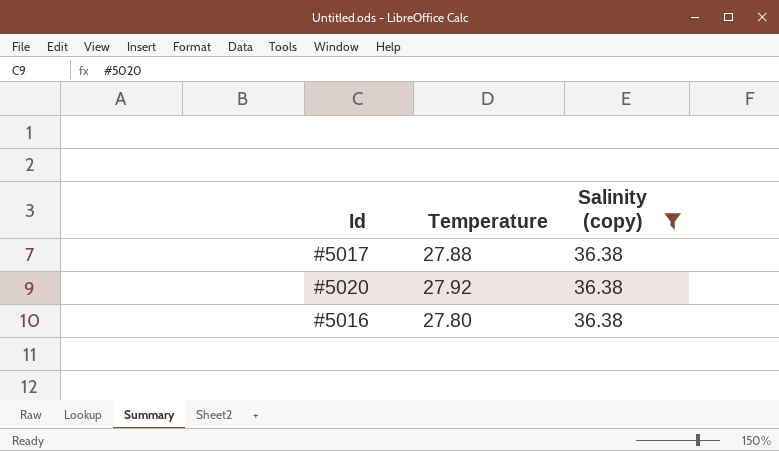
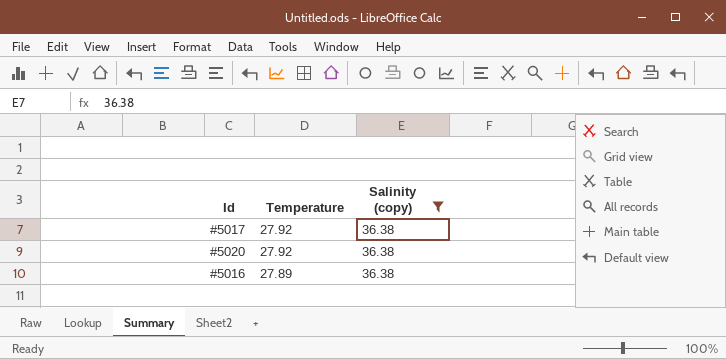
#5017 | Temperature: 27.88 -> 27.92
#5016 | Temperature: 27.80 -> 27.89

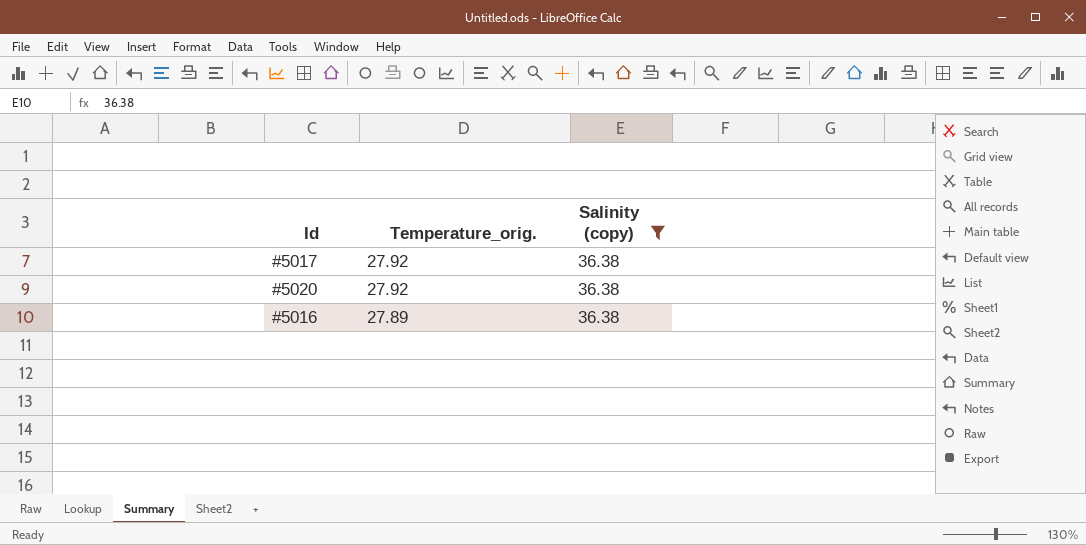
column name: Temperature -> Temperature_orig.

